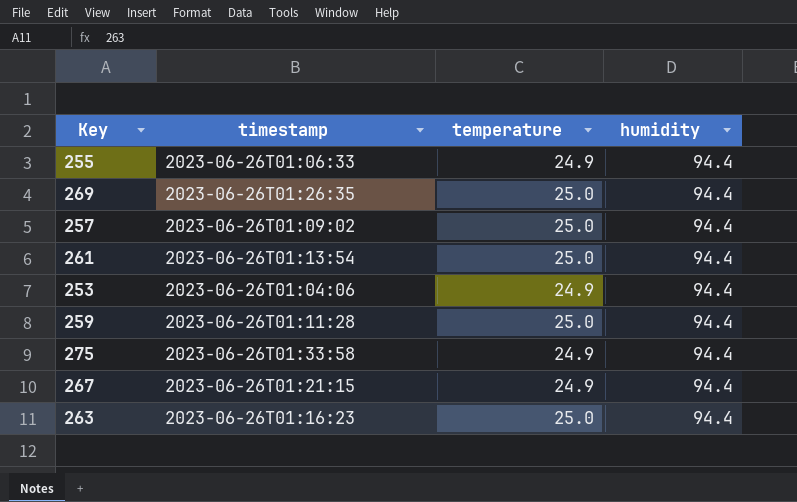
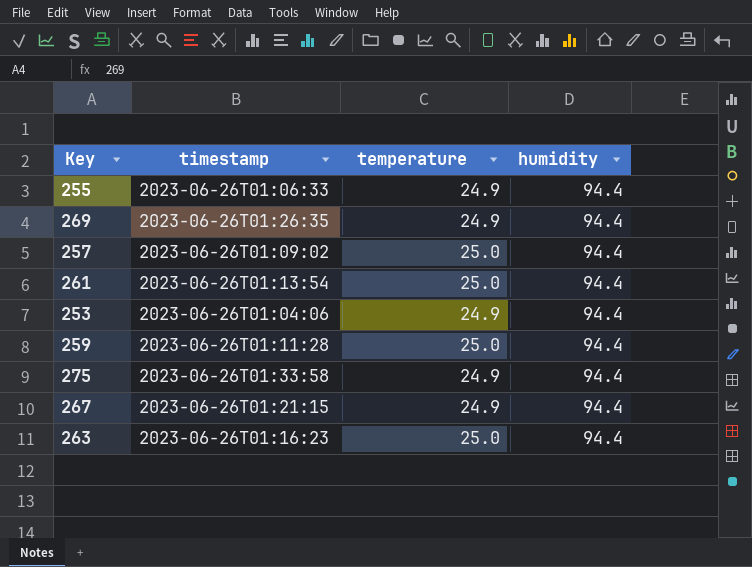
269 | temperature: 25.0 -> 24.9

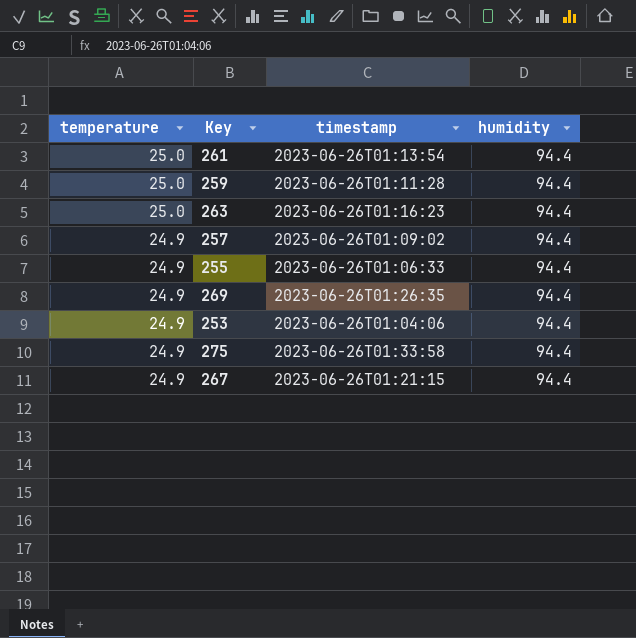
row order: none -> temperature descending
column temperature | position: 3 -> 1
257 | temperature: 25.0 -> 24.9

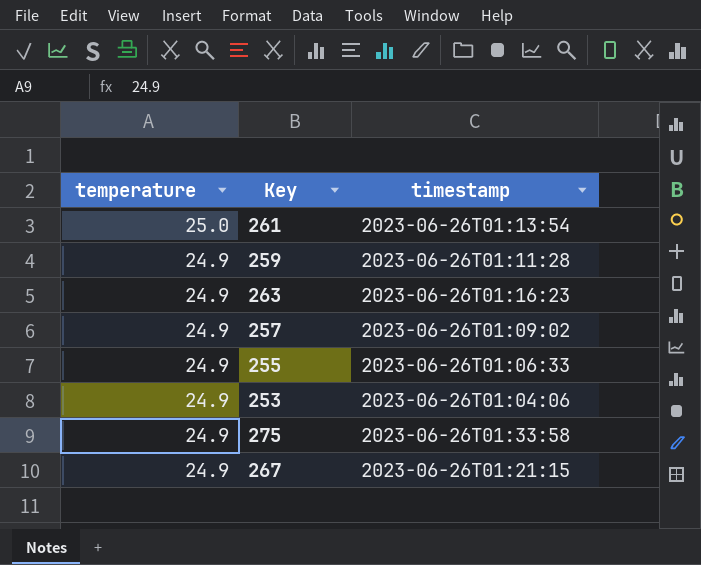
column humidity | position: 4 -> none
row 269: 24.9 | 2023-06-26T01:26:35 | 94.4 -> none
259 | temperature: 25.0 -> 24.9
263 | temperature: 25.0 -> 24.9

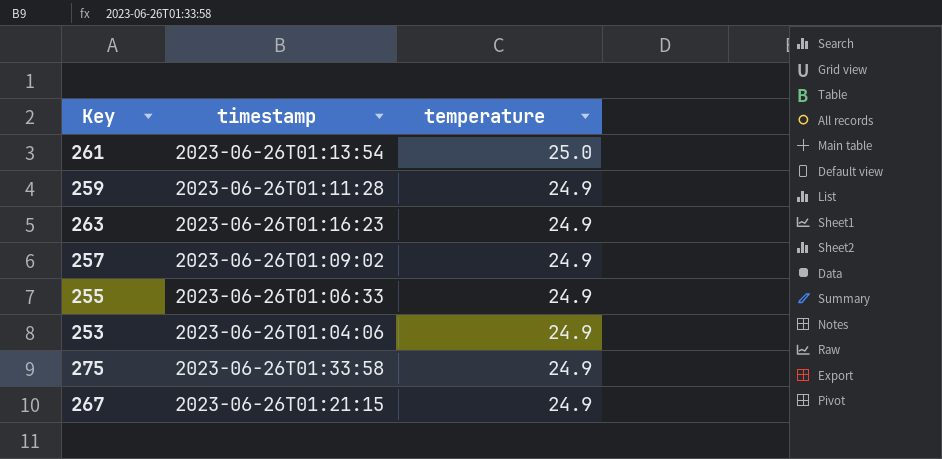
column temperature | position: 1 -> 3

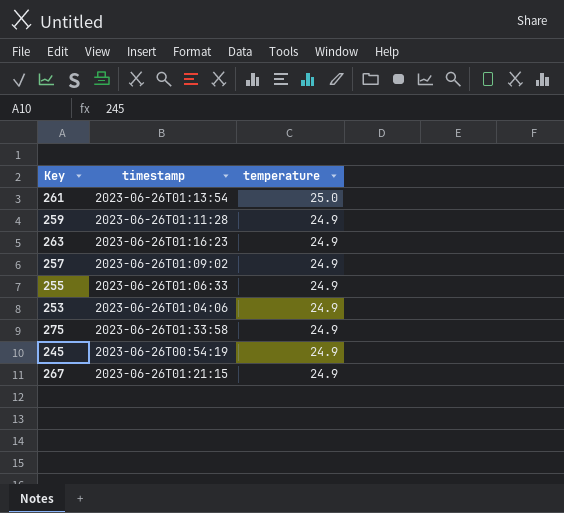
row 245: none -> 2023-06-26T00:54:19 | 24.9

